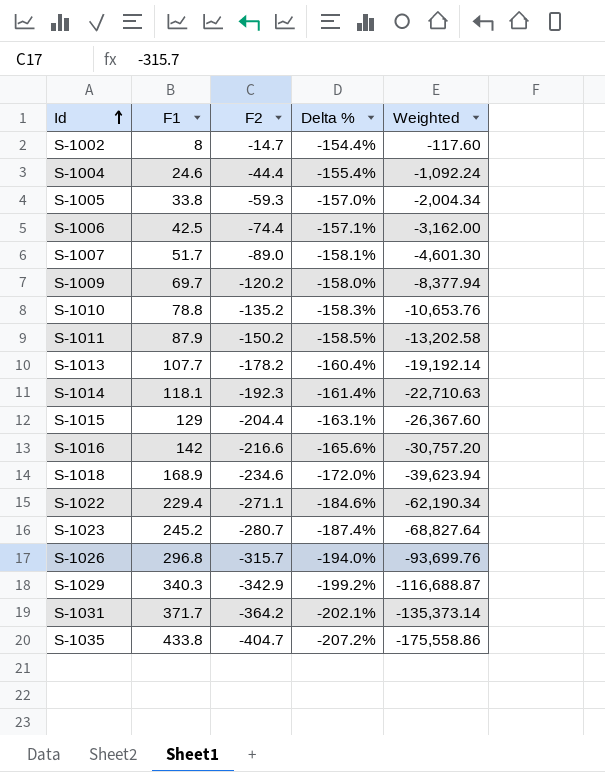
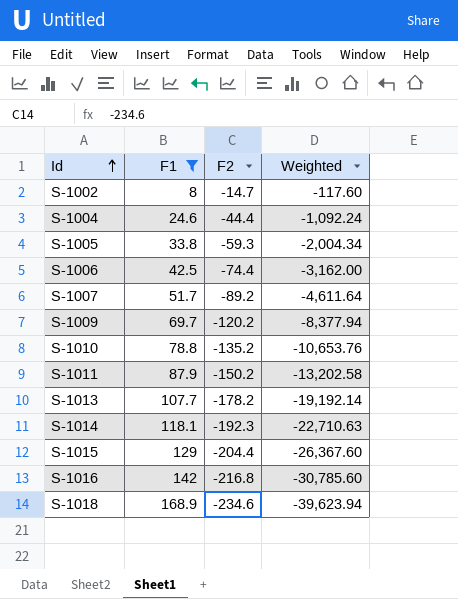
filter: none -> F1 <= 168.9
column Delta % | formula: ([F1] - [F2]) / [F2] -> none
S-1007 | F2: -89.0 -> -89.2
S-1007 | Weighted: -4,601.30 -> -4,611.64
S-1016 | F2: -216.6 -> -216.8
S-1016 | Weighted: -30,757.20 -> -30,785.60

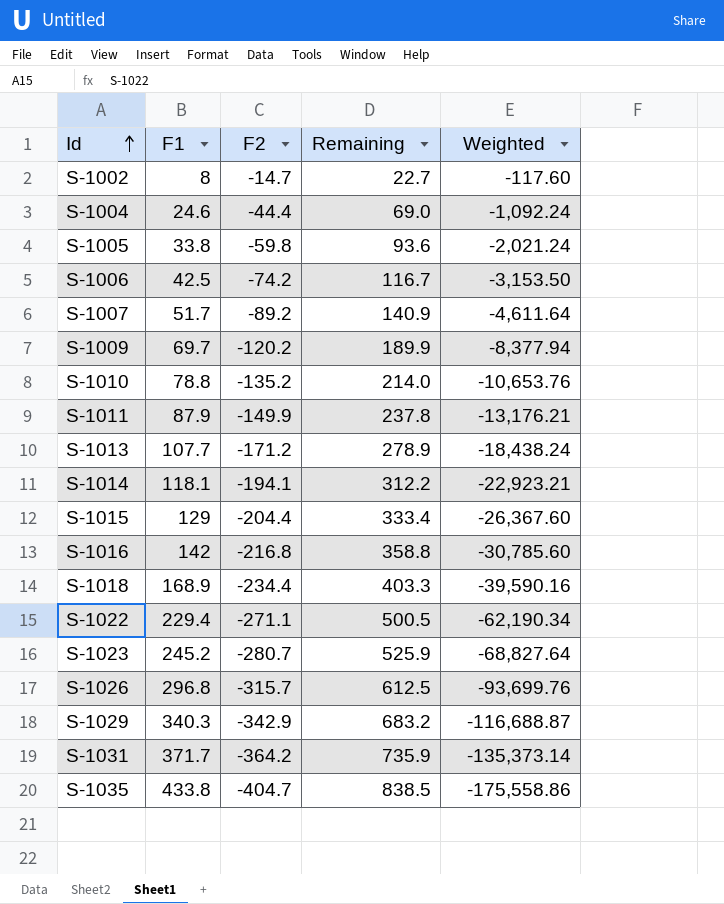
filter: F1 <= 168.9 -> none
column Remaining | formula: none -> [F1] - [F2]
S-1005 | F2: -59.3 -> -59.8
S-1005 | Weighted: -2,004.34 -> -2,021.24
S-1006 | F2: -74.4 -> -74.2
S-1006 | Weighted: -3,162.00 -> -3,153.50
S-1011 | F2: -150.2 -> -149.9
S-1011 | Weighted: -13,202.58 -> -13,176.21
S-1013 | F2: -178.2 -> -171.2
S-1013 | Weighted: -19,192.14 -> -18,438.24
S-1014 | F2: -192.3 -> -194.1
S-1014 | Weighted: -22,710.63 -> -22,923.21
S-1018 | F2: -234.6 -> -234.4
S-1018 | Weighted: -39,623.94 -> -39,590.16

